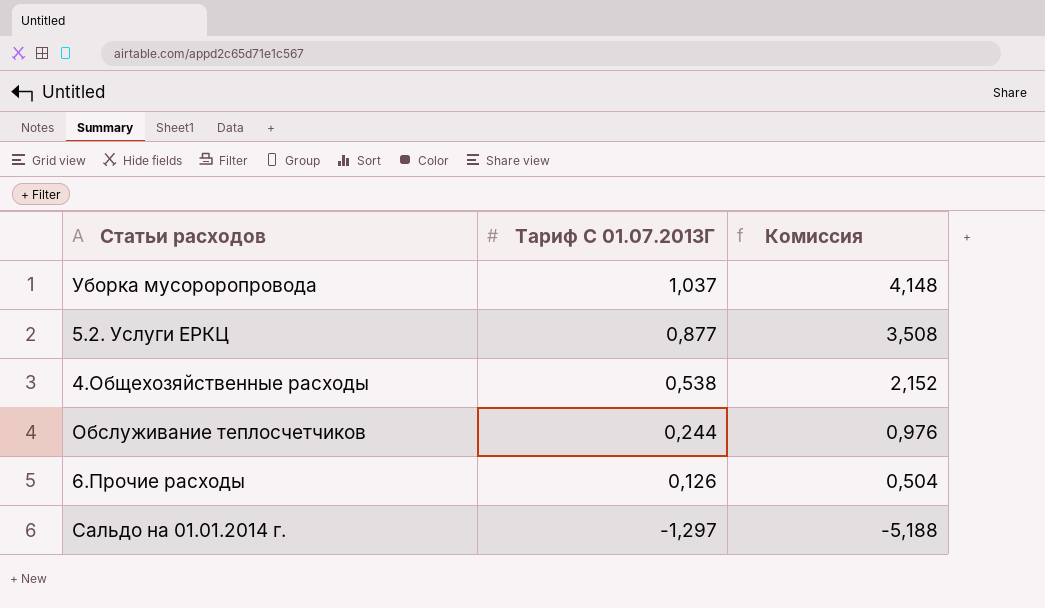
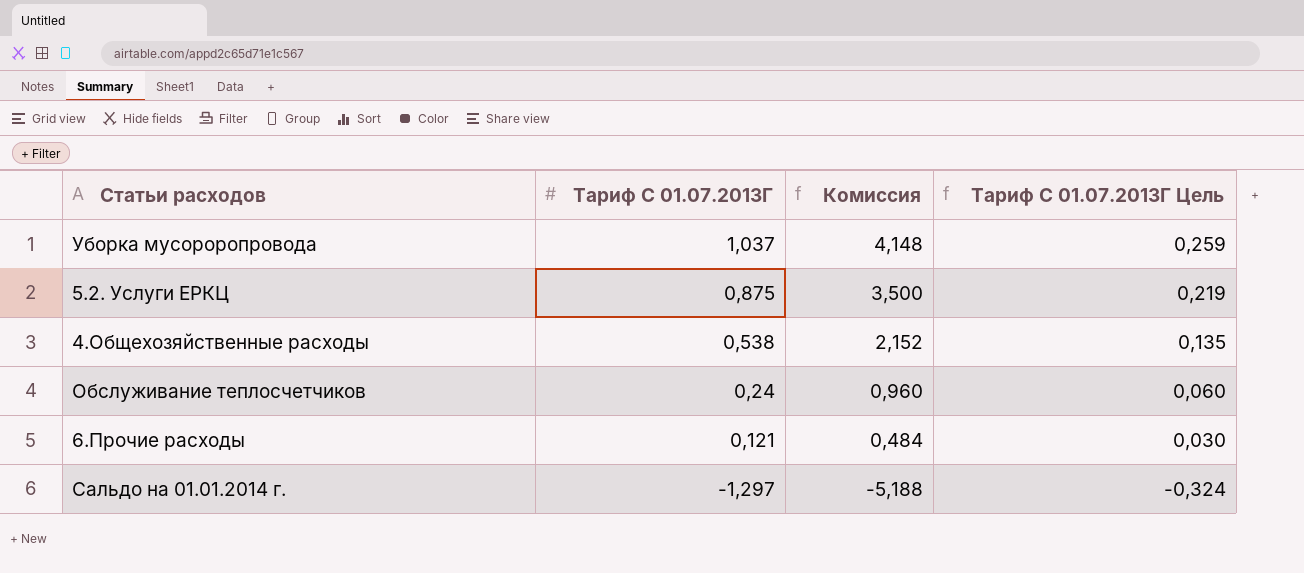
column Тариф С 01.07.2013Г Цель | formula: none -> [Тариф С 01.07.2013Г] * 0,25
5.2. Услуги ЕРКЦ | Тариф С 01.07.2013Г: 0,877 -> 0,875
5.2. Услуги ЕРКЦ | Комиссия: 3,508 -> 3,500
Обслуживание теплосчетчиков | Тариф С 01.07.2013Г: 0,244 -> 0,24
Обслуживание теплосчетчиков | Комиссия: 0,976 -> 0,960
6.Прочие расходы | Тариф С 01.07.2013Г: 0,126 -> 0,121
6.Прочие расходы | Комиссия: 0,504 -> 0,484

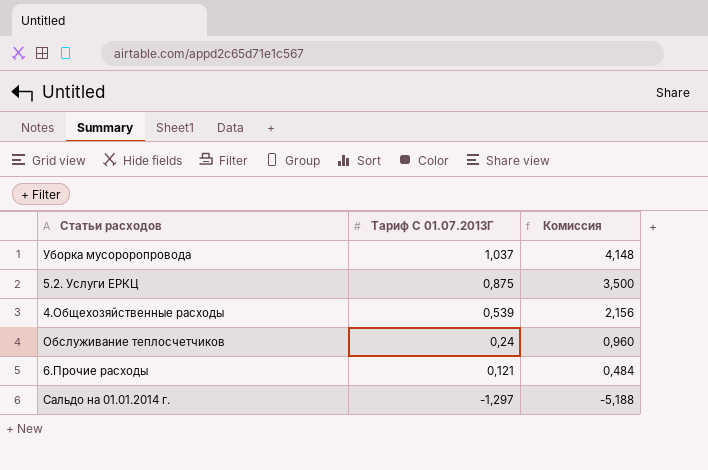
column Тариф С 01.07.2013Г Цель | formula: [Тариф С 01.07.2013Г] * 0,25 -> none
4.Общехозяйственные расходы | Тариф С 01.07.2013Г: 0,538 -> 0,539
4.Общехозяйственные расходы | Комиссия: 2,152 -> 2,156

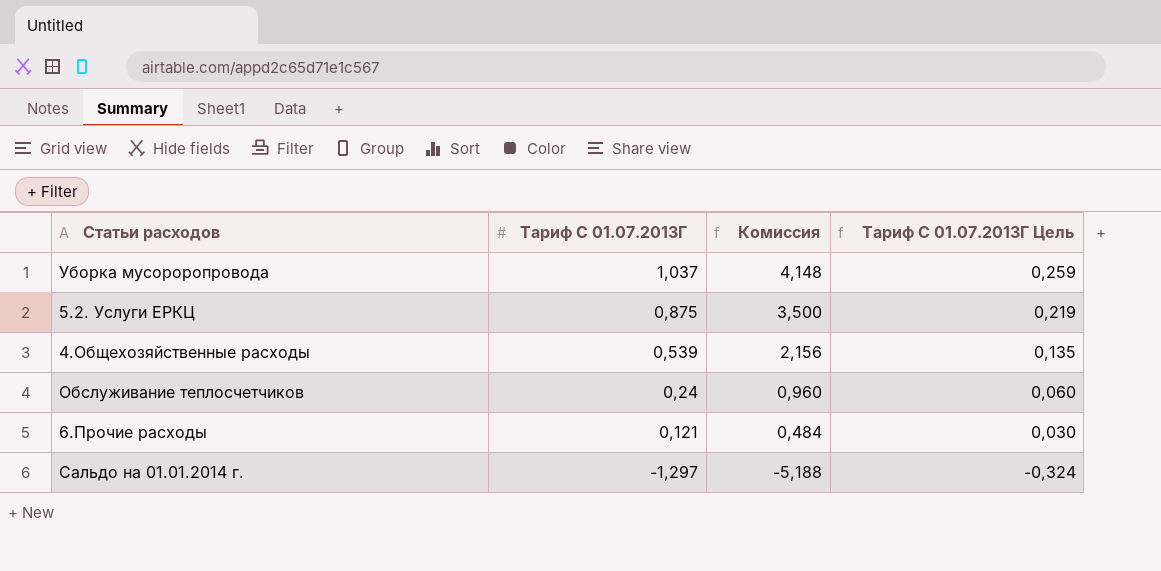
column Тариф С 01.07.2013Г Цель | formula: none -> [Тариф С 01.07.2013Г] * 0,25

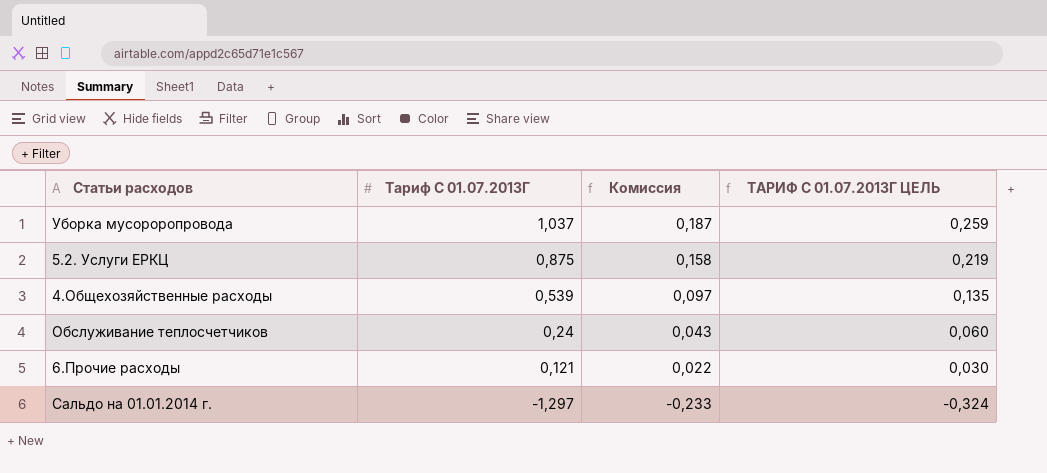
column Комиссия | formula: [Тариф С 01.07.2013Г] * 4 -> [Тариф С 01.07.2013Г] * 0,18
column name: Тариф С 01.07.2013Г Цель -> ТАРИФ С 01.07.2013Г ЦЕЛЬ

